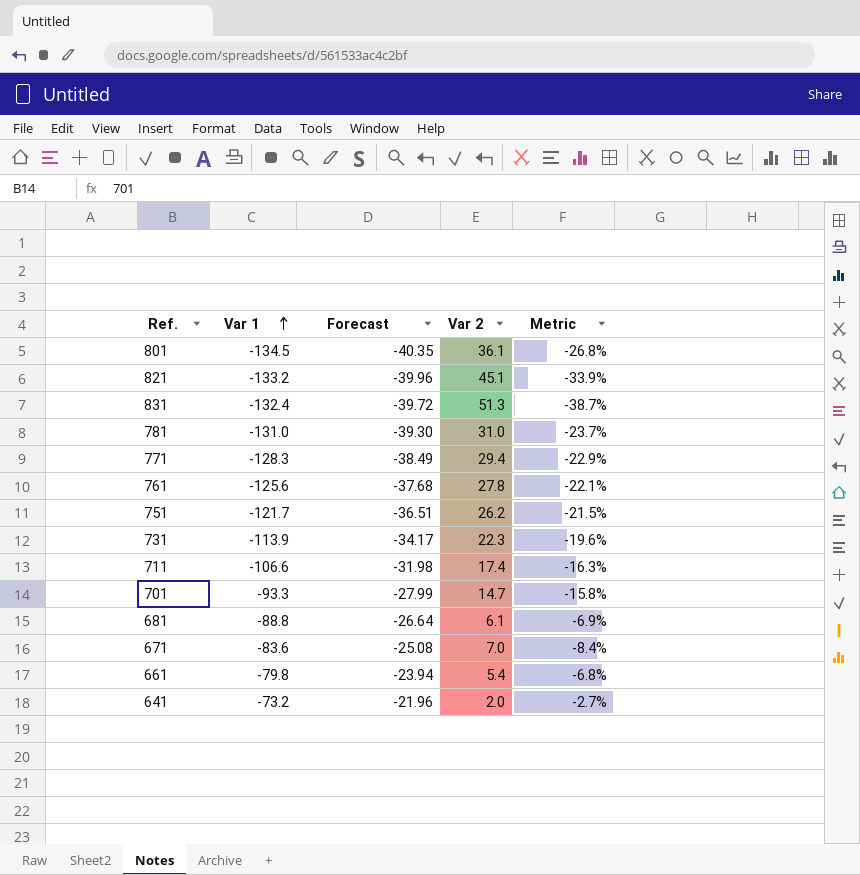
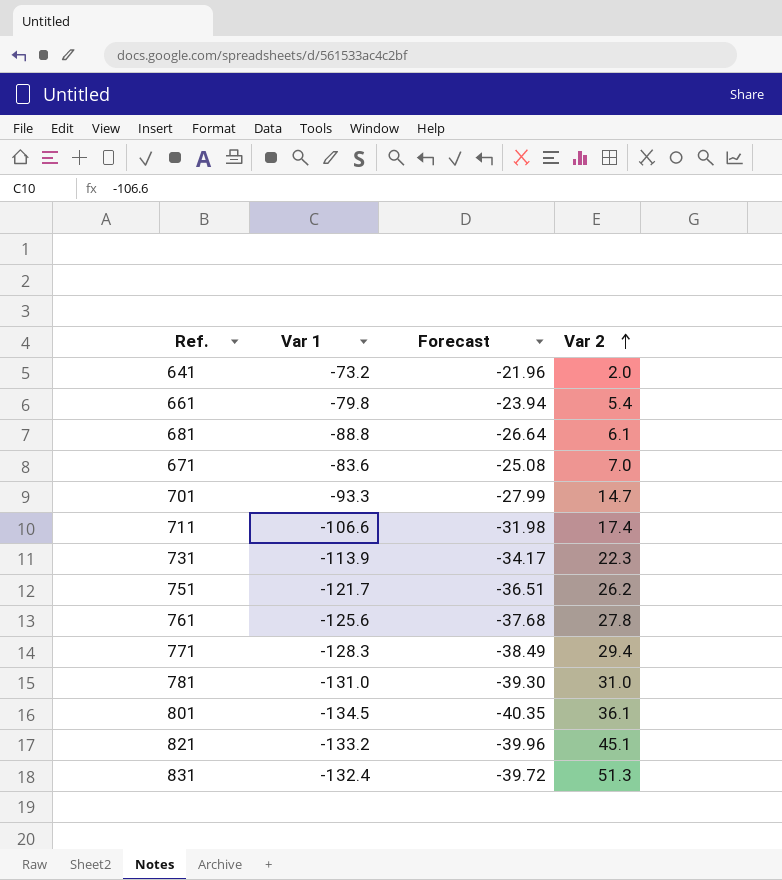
row order: Var 1 ascending -> Var 2 ascending
column Metric | formula: [Var 2] / [Var 1] -> none

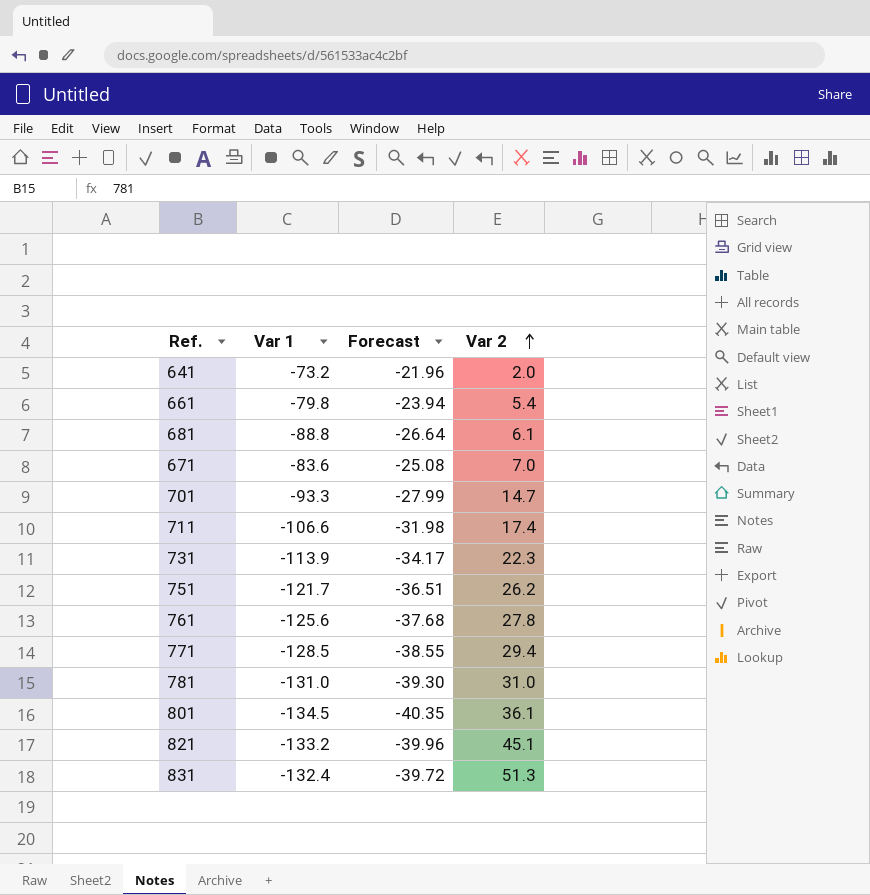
771 | Var 1: -128.3 -> -128.5
771 | Forecast: -38.49 -> -38.55

